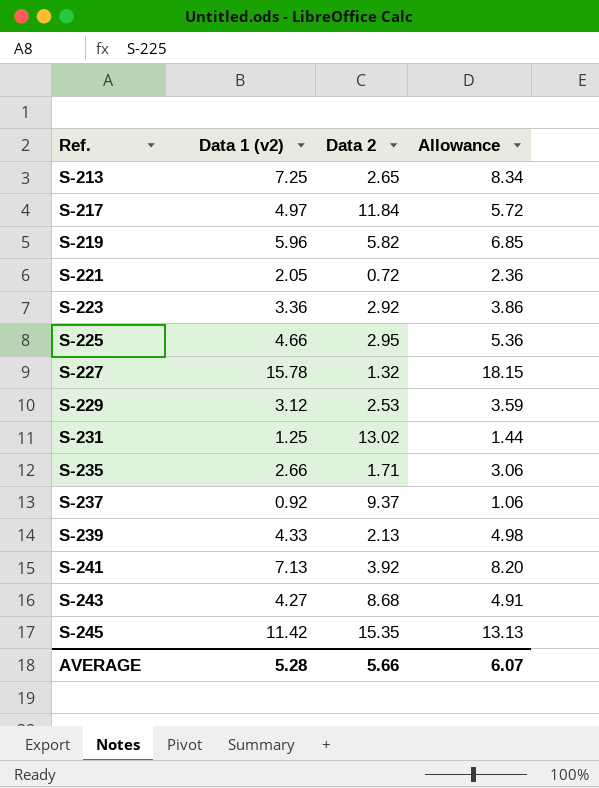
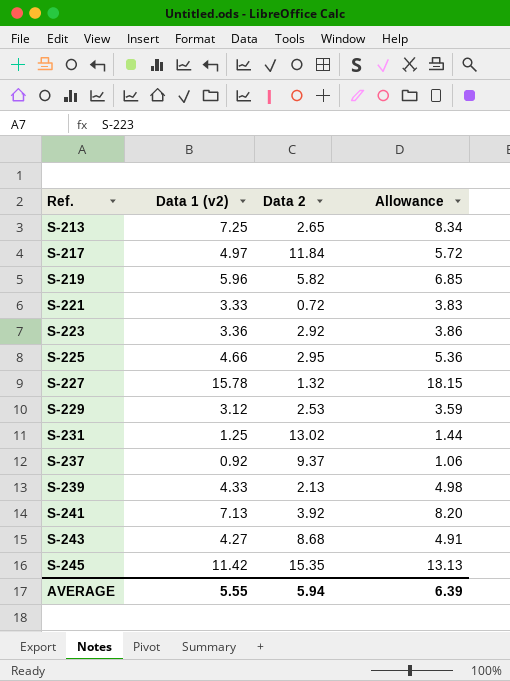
row S-235: 2.66 | 1.71 | 3.06 -> none
S-221 | Data 1 (v2): 2.05 -> 3.33
S-221 | Allowance: 2.36 -> 3.83
AVERAGE | Data 1 (v2): 5.28 -> 5.55
AVERAGE | Data 2: 5.66 -> 5.94
AVERAGE | Allowance: 6.07 -> 6.39

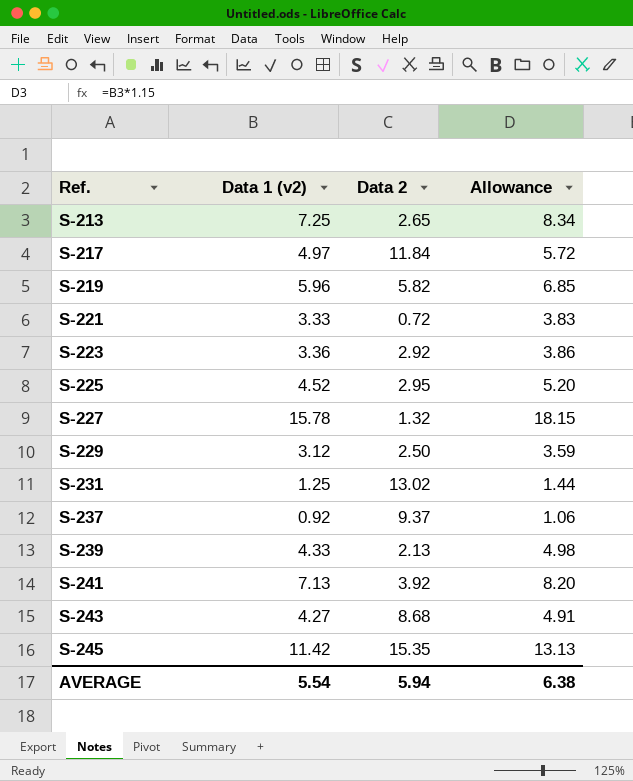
S-225 | Data 1 (v2): 4.66 -> 4.52
S-225 | Allowance: 5.36 -> 5.20
S-229 | Data 2: 2.53 -> 2.50
AVERAGE | Data 1 (v2): 5.55 -> 5.54
AVERAGE | Allowance: 6.39 -> 6.38

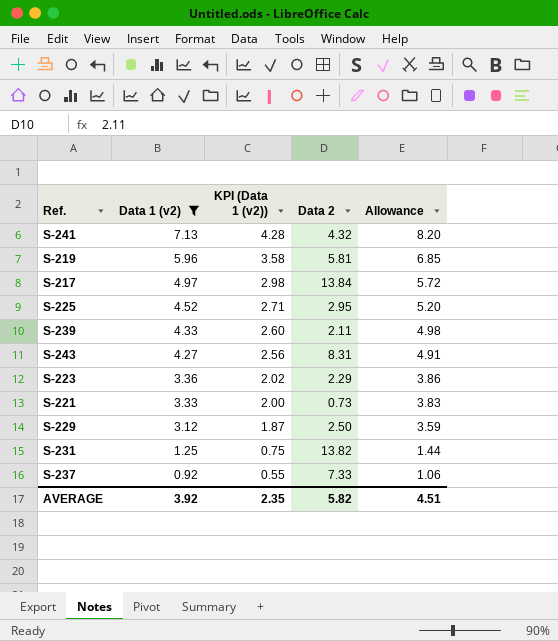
filter: none -> Data 1 (v2) <= 7.13
row order: Ref. ascending -> Data 1 (v2) descending
column KPI (Data 1 (v2)) | formula: none -> [Data 1 (v2)] * 0.6
S-241 | Data 2: 3.92 -> 4.32
S-219 | Data 2: 5.82 -> 5.81
S-217 | Data 2: 11.84 -> 13.84
S-239 | Data 2: 2.13 -> 2.11
S-243 | Data 2: 8.68 -> 8.31
S-223 | Data 2: 2.92 -> 2.29
S-221 | Data 2: 0.72 -> 0.73
S-231 | Data 2: 13.02 -> 13.82
S-237 | Data 2: 9.37 -> 7.33
AVERAGE | Data 1 (v2): 5.54 -> 3.92
AVERAGE | Data 2: 5.94 -> 5.82
AVERAGE | Allowance: 6.38 -> 4.51

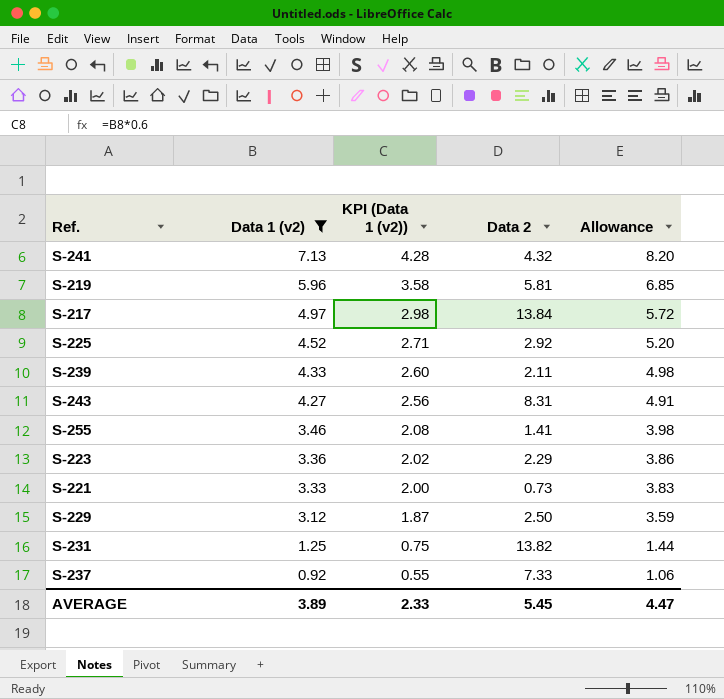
S-225 | Data 2: 2.95 -> 2.92
row S-255: none -> 3.46 | 2.08 | 1.41 | 3.98
AVERAGE | Data 1 (v2): 3.92 -> 3.89
AVERAGE | KPI (Data 1 (v2)): 2.35 -> 2.33
AVERAGE | Data 2: 5.82 -> 5.45
AVERAGE | Allowance: 4.51 -> 4.47

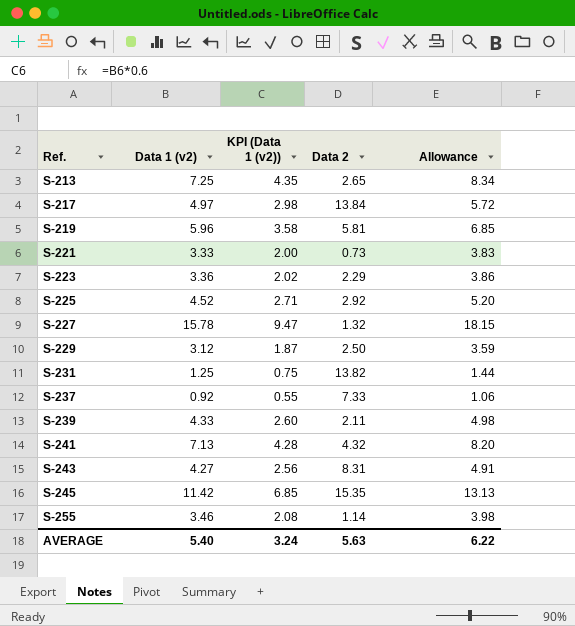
filter: Data 1 (v2) <= 7.13 -> none
row order: Data 1 (v2) descending -> Ref. ascending
S-255 | Data 2: 1.41 -> 1.14
AVERAGE | Data 1 (v2): 3.89 -> 5.40
AVERAGE | KPI (Data 1 (v2)): 2.33 -> 3.24
AVERAGE | Data 2: 5.45 -> 5.63
AVERAGE | Allowance: 4.47 -> 6.22

